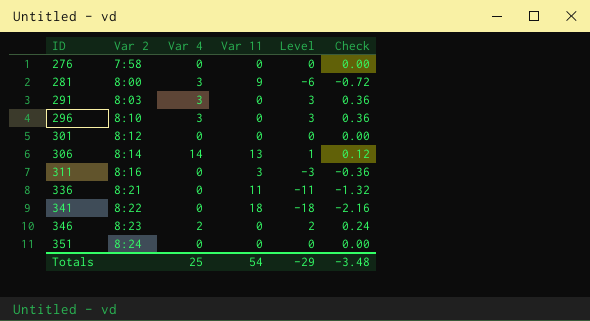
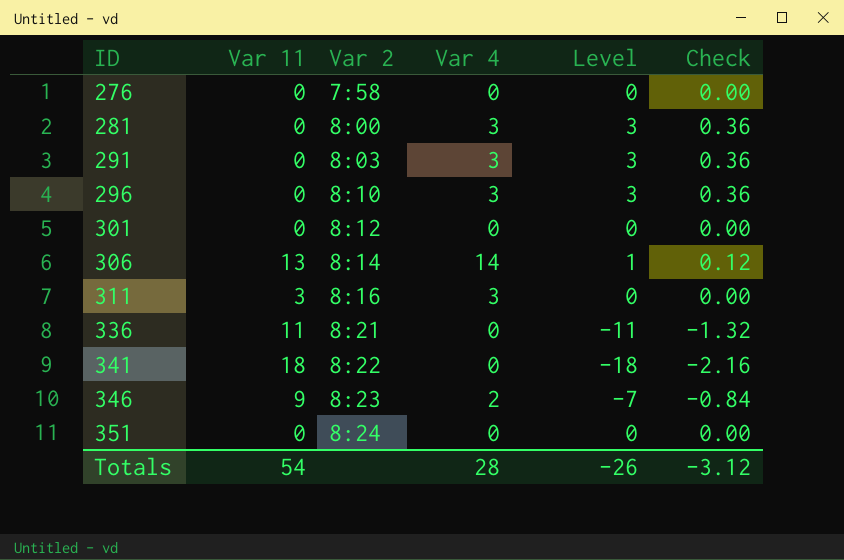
column Var 11 | position: 4 -> 2
281 | Var 11: 9 -> 0
281 | Level: -6 -> 3
281 | Check: -0.72 -> 0.36
311 | Var 4: 0 -> 3
311 | Level: -3 -> 0
311 | Check: -0.36 -> 0.00
346 | Var 11: 0 -> 9
346 | Level: 2 -> -7
346 | Check: 0.24 -> -0.84
Totals | Var 4: 25 -> 28
Totals | Level: -29 -> -26
Totals | Check: -3.48 -> -3.12

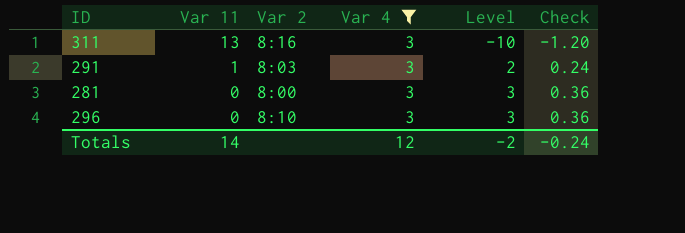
filter: none -> Var 4 = 3
row order: ID ascending -> Var 11 descending
311 | Var 11: 3 -> 13
311 | Level: 0 -> -10
311 | Check: 0.00 -> -1.20
291 | Var 11: 0 -> 1
291 | Level: 3 -> 2
291 | Check: 0.36 -> 0.24
Totals | Var 11: 54 -> 14
Totals | Var 4: 28 -> 12
Totals | Level: -26 -> -2
Totals | Check: -3.12 -> -0.24

